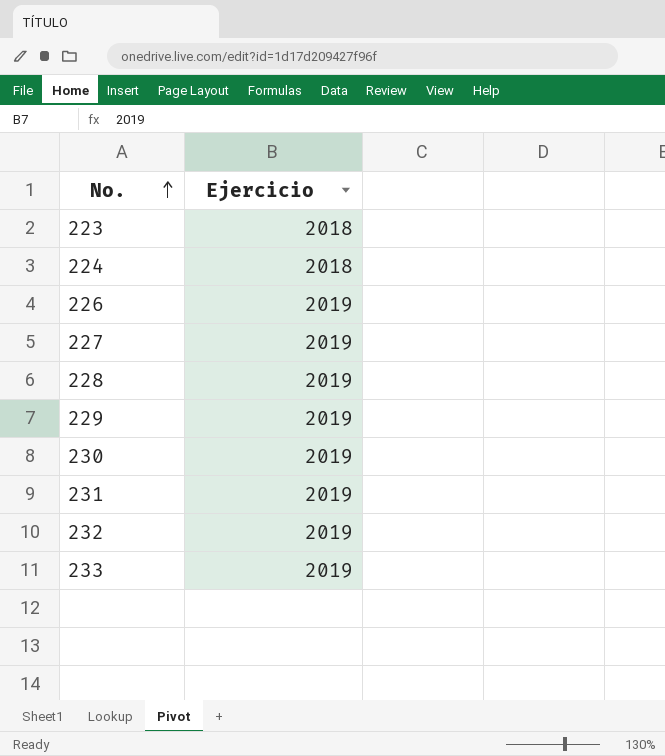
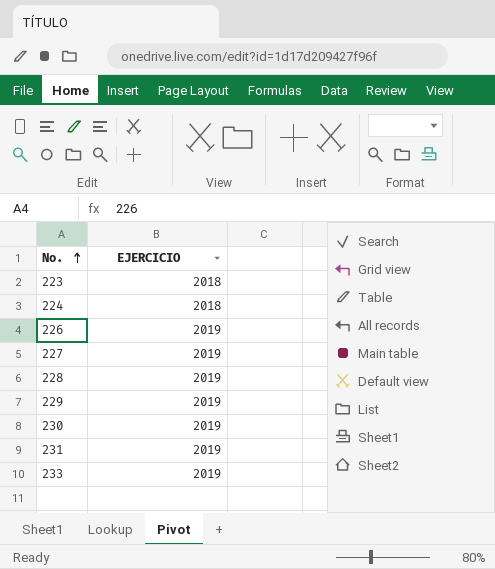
column name: Ejercicio -> EJERCICIO
row 232: 2019 -> none

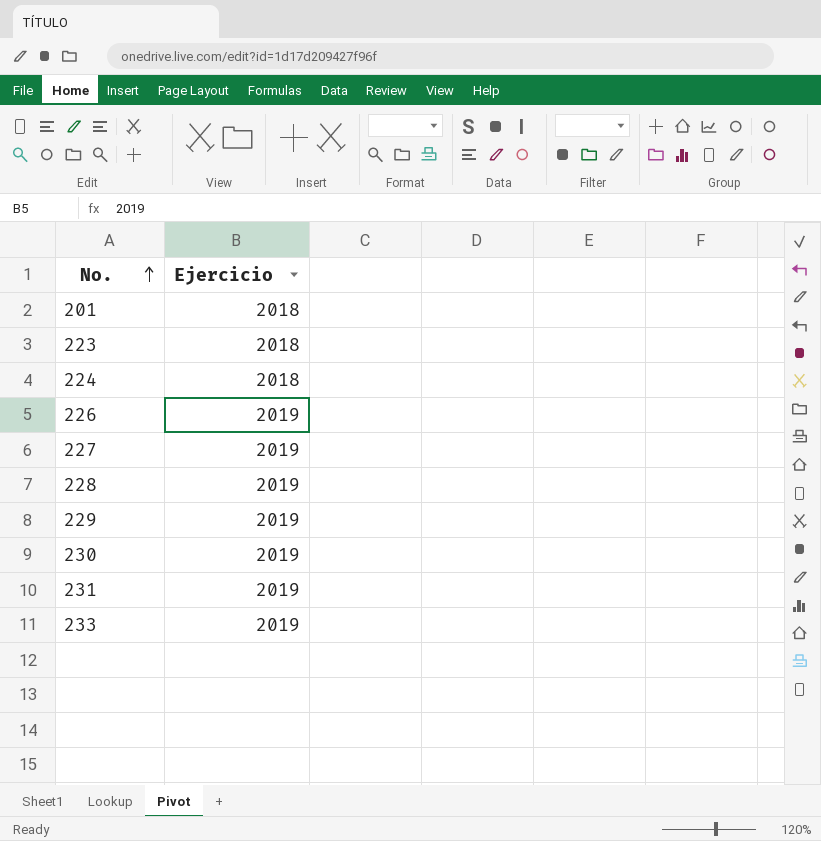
column name: EJERCICIO -> Ejercicio
row 201: none -> 2018

